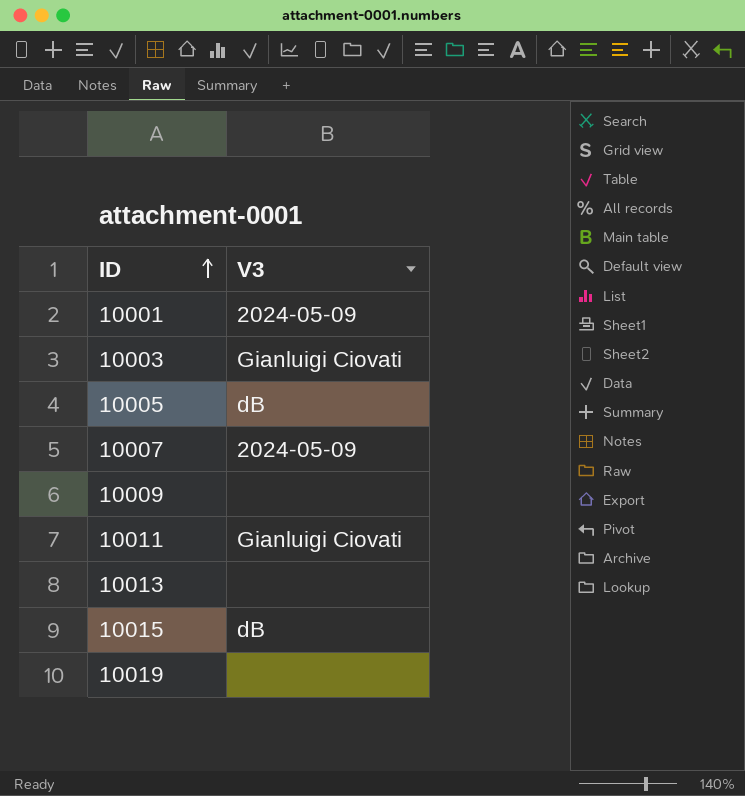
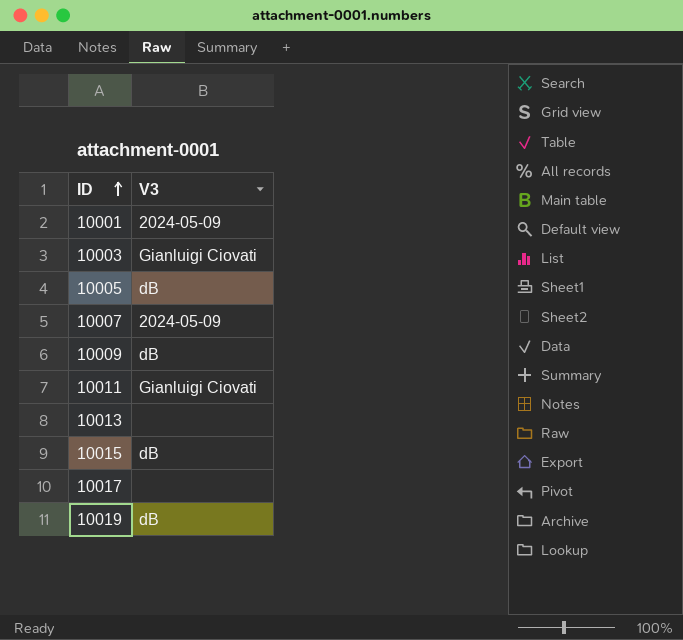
10009 | V3: none -> dB
row 10017: none -> none
10019 | V3: none -> dB

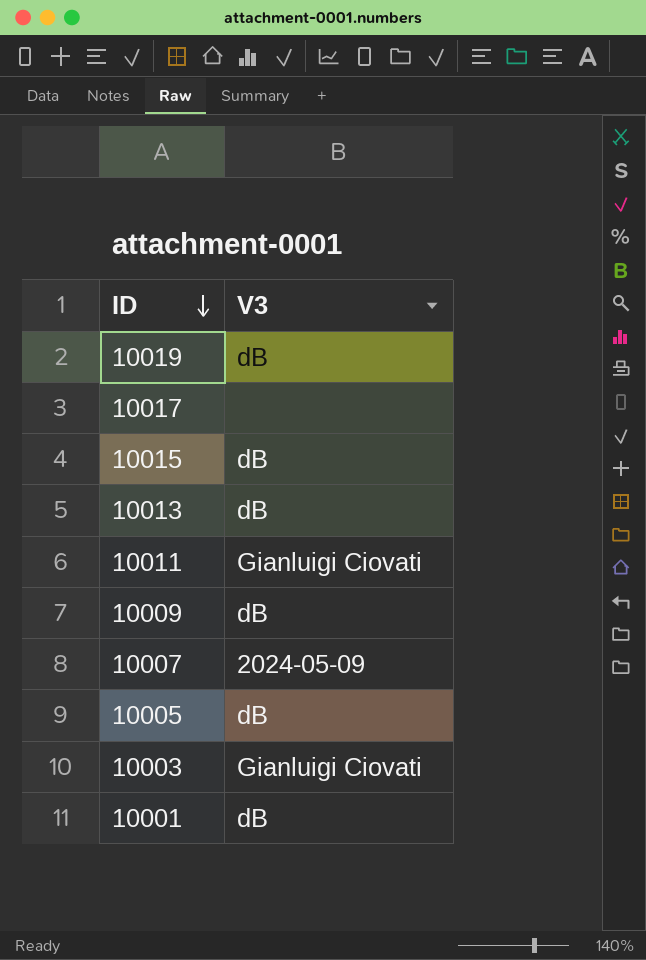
row order: ID ascending -> ID descending
10013 | V3: none -> dB
10001 | V3: 2024-05-09 -> dB

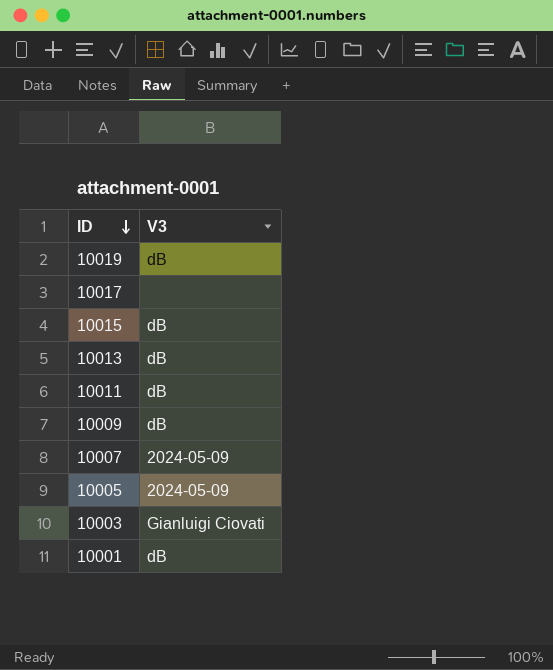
10011 | V3: Gianluigi Ciovati -> dB
10005 | V3: dB -> 2024-05-09

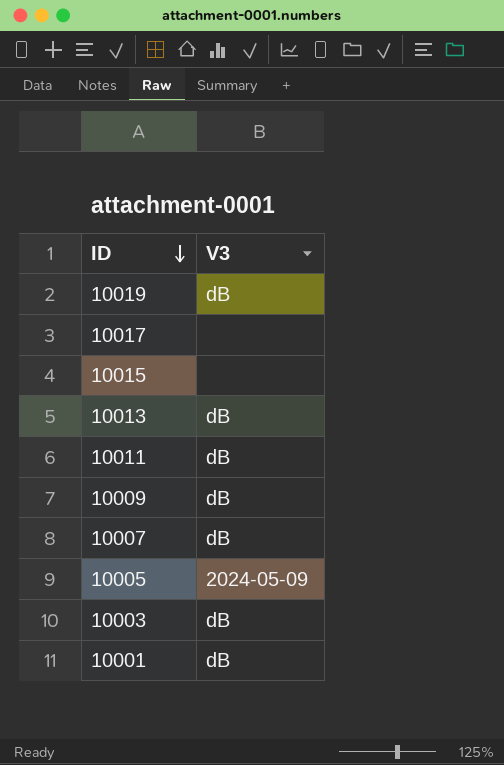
10015 | V3: dB -> none
10007 | V3: 2024-05-09 -> dB
10003 | V3: Gianluigi Ciovati -> dB

